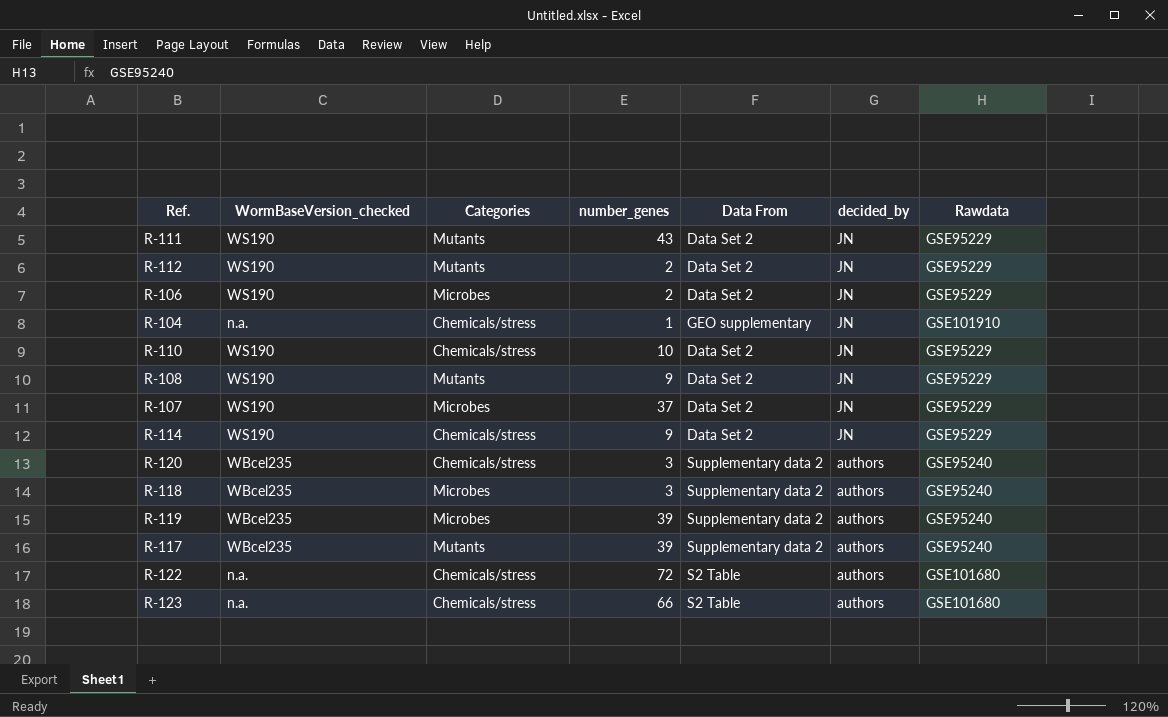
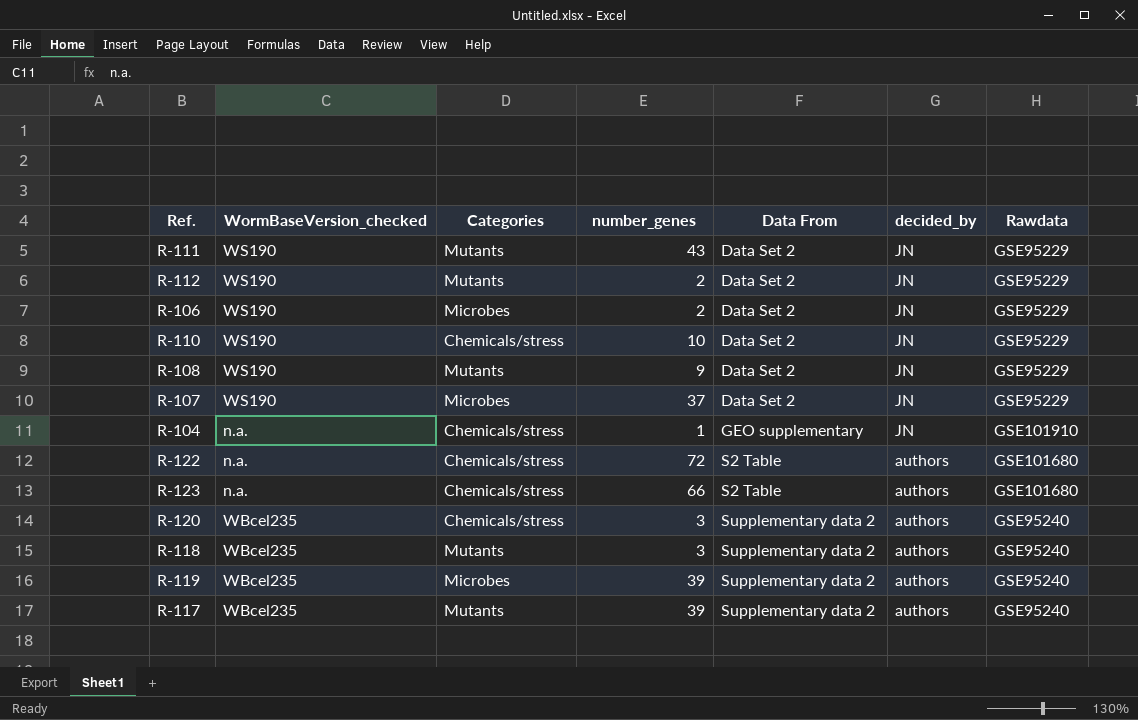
row order: decided_by descending -> Data From ascending
row R-114: WS190 | Chemicals/stress | 9 | Data Set 2 | JN | GSE95229 -> none
R-118 | Categories: Microbes -> Mutants

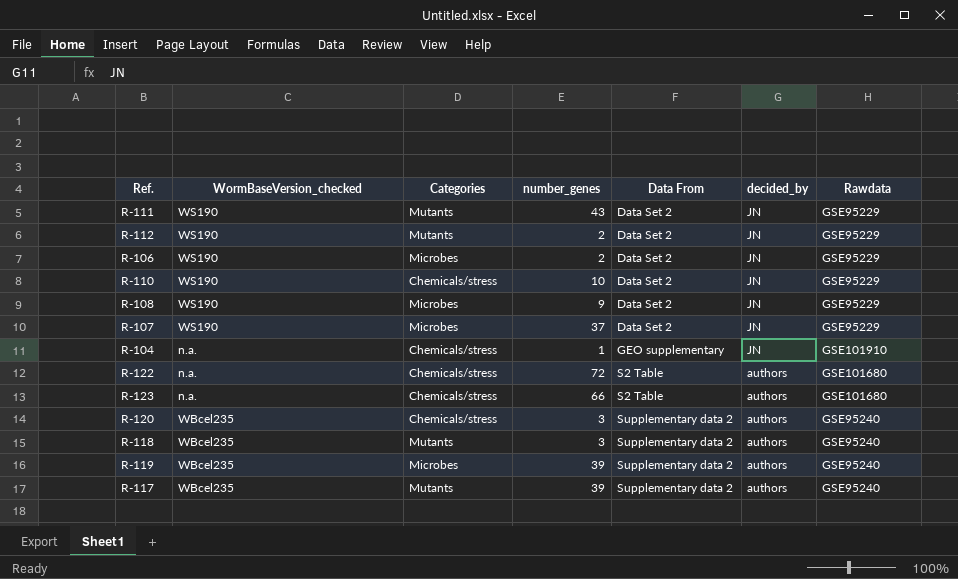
R-108 | Categories: Mutants -> Microbes

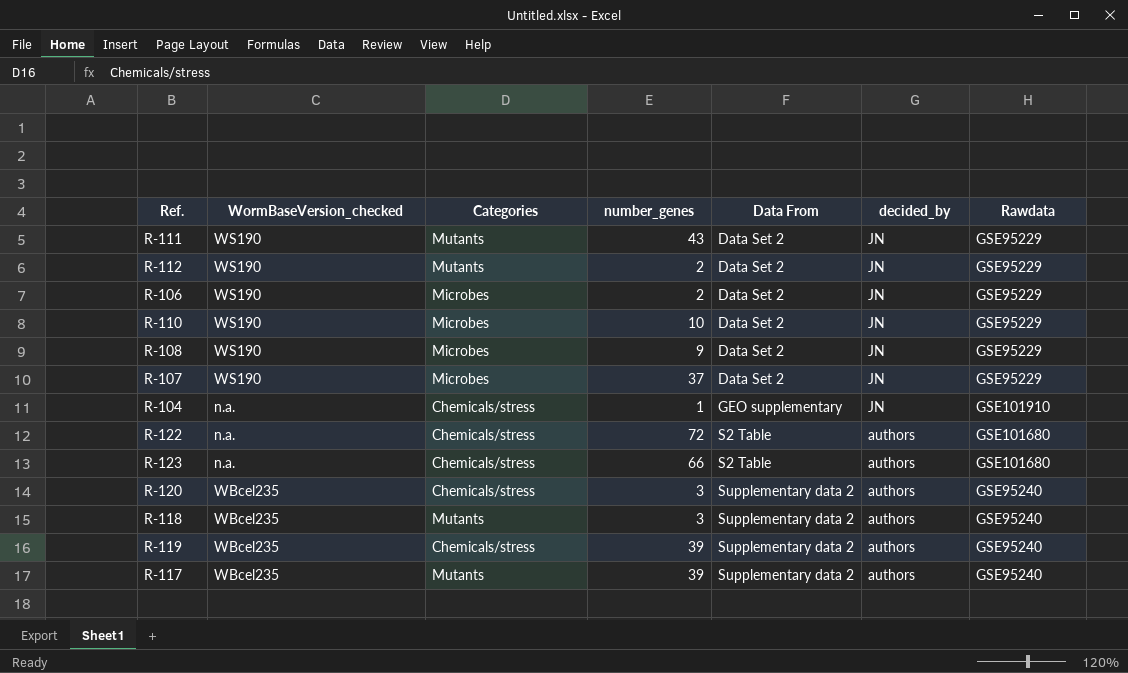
R-110 | Categories: Chemicals/stress -> Microbes
R-119 | Categories: Microbes -> Chemicals/stress

